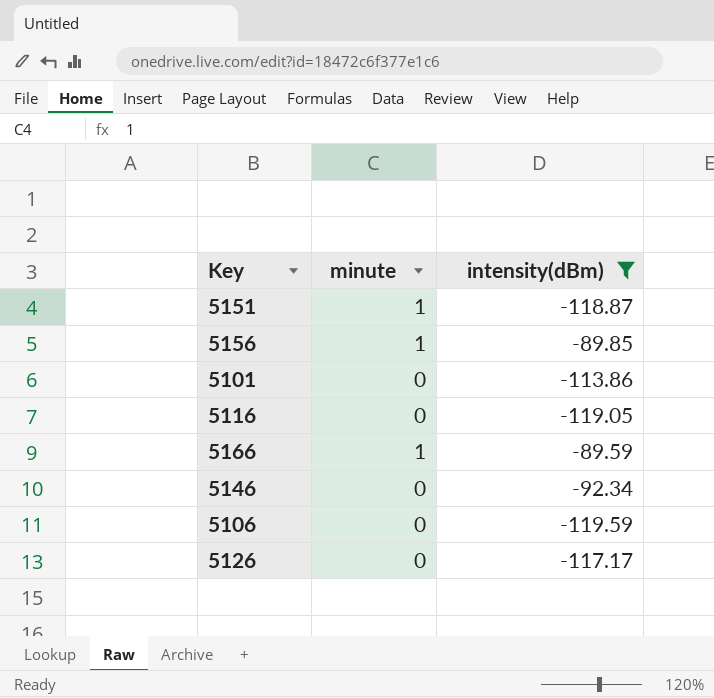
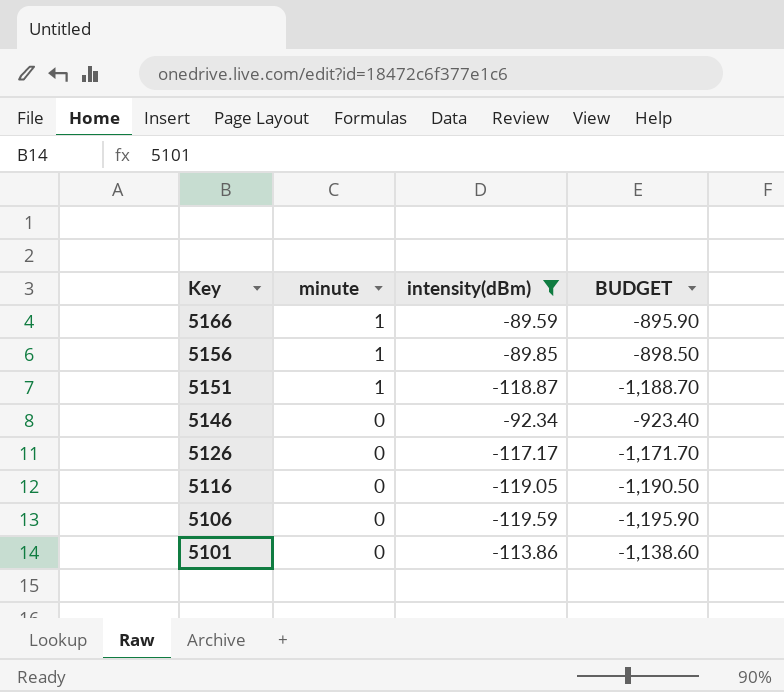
row order: none -> Key descending
column BUDGET | formula: none -> [intensity(dBm)] * 10

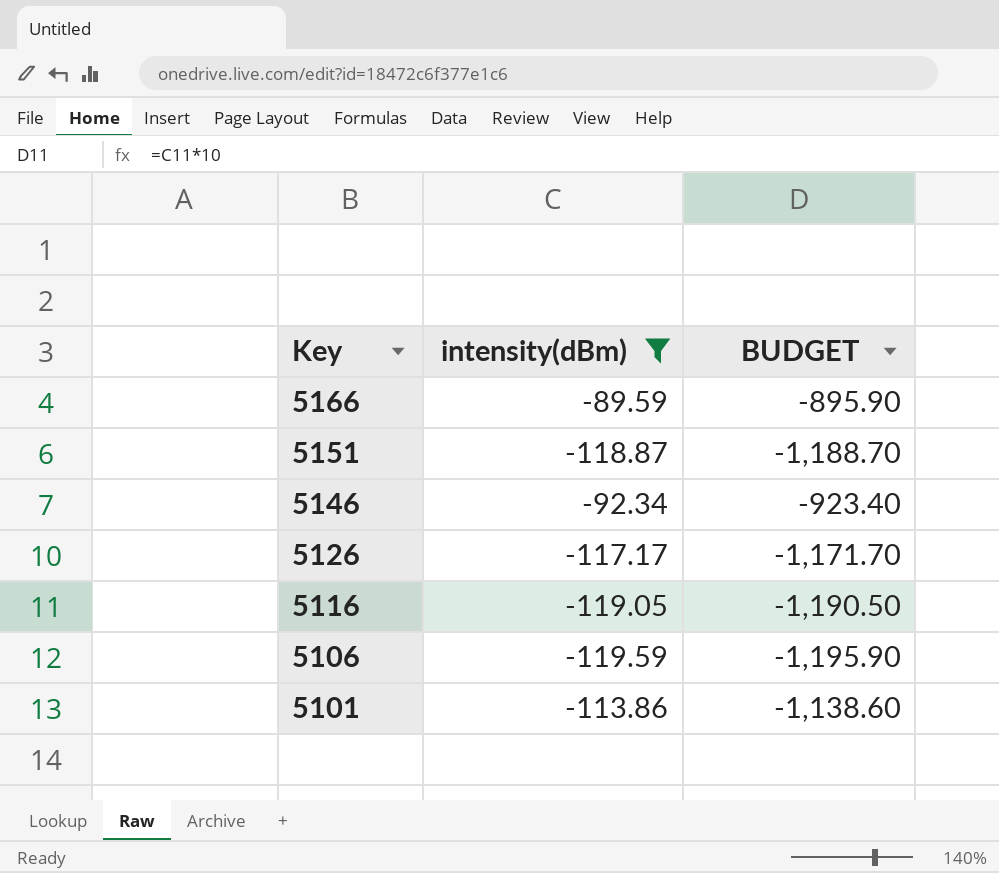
column minute | position: 2 -> none
row 5156: 1 | -89.85 | -898.50 -> none

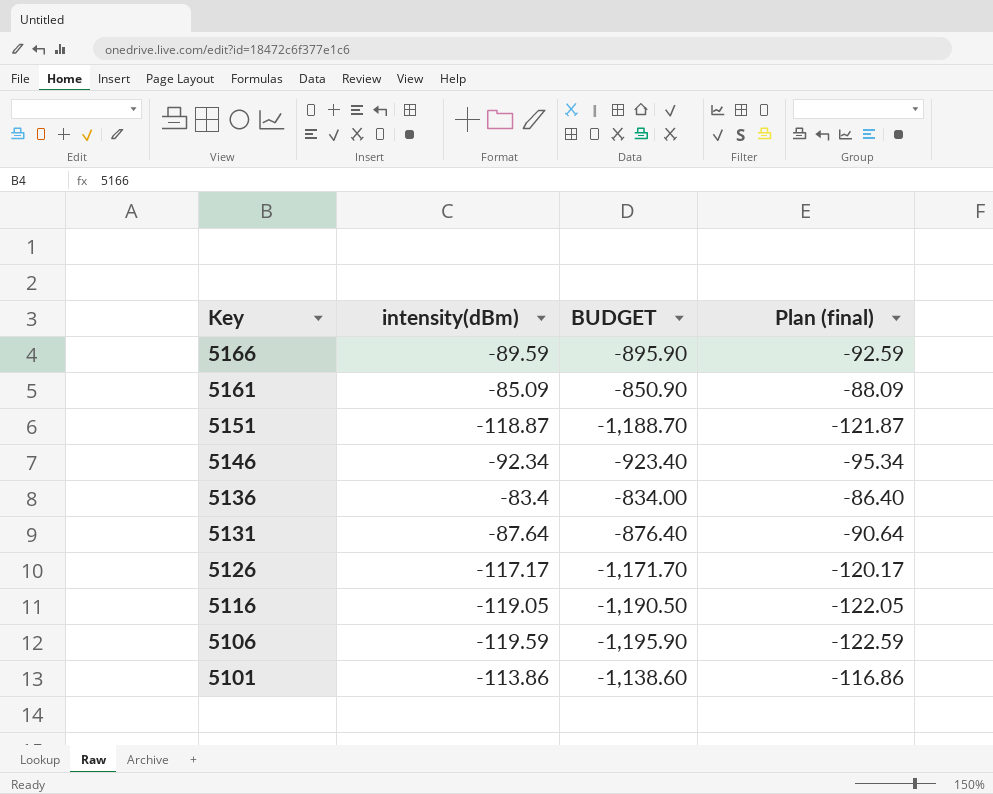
filter: intensity(dBm) <= -89.59 -> none
column Plan (final) | formula: none -> [intensity(dBm)] - 3

